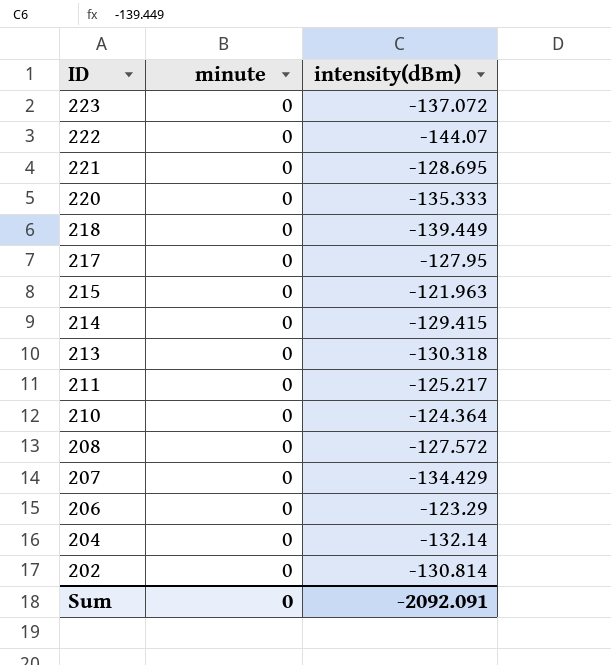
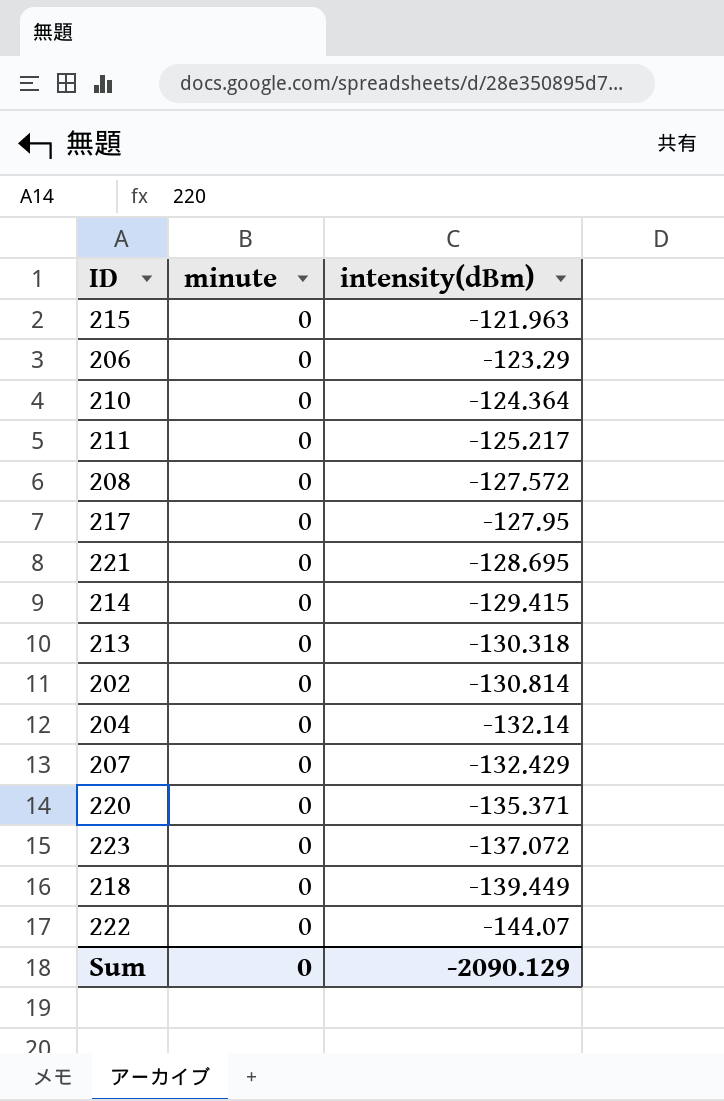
row order: ID descending -> intensity(dBm) descending
207 | intensity(dBm): -134.429 -> -132.429
220 | intensity(dBm): -135.333 -> -135.371
Sum | intensity(dBm): -2092.091 -> -2090.129

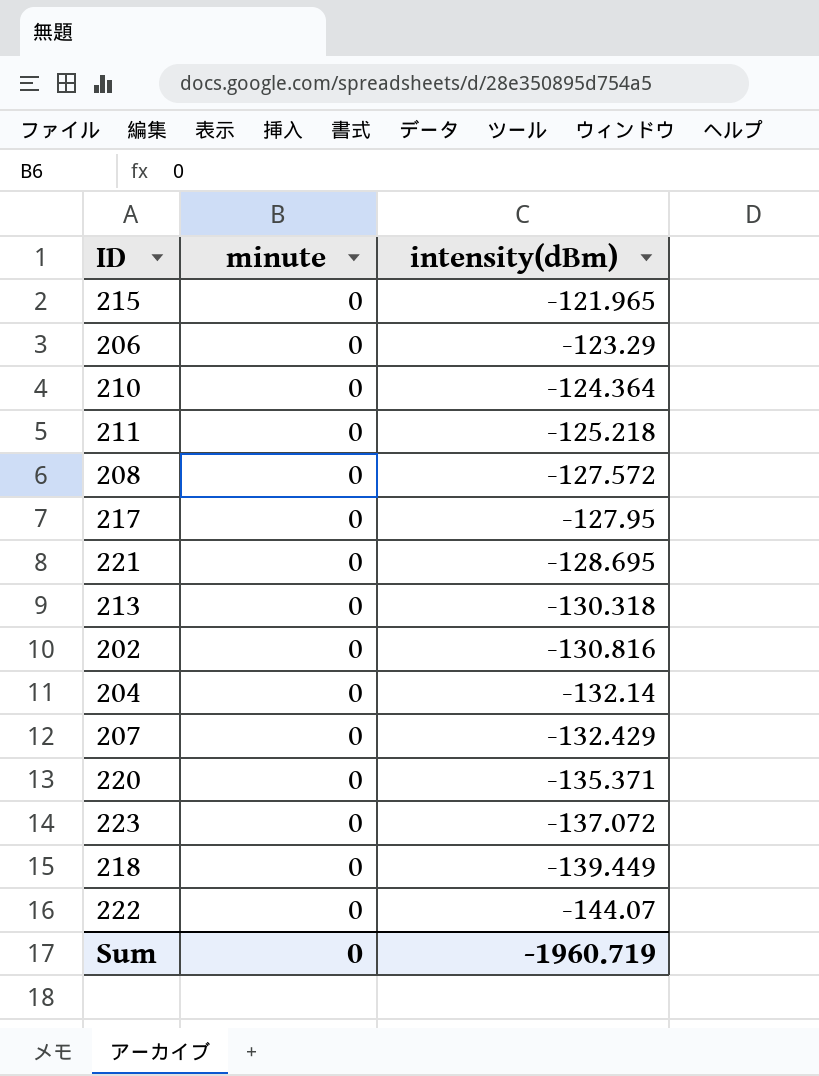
row 214: 0 | -129.415 -> none
215 | intensity(dBm): -121.963 -> -121.965
211 | intensity(dBm): -125.217 -> -125.218
202 | intensity(dBm): -130.814 -> -130.816
Sum | intensity(dBm): -2090.129 -> -1960.719

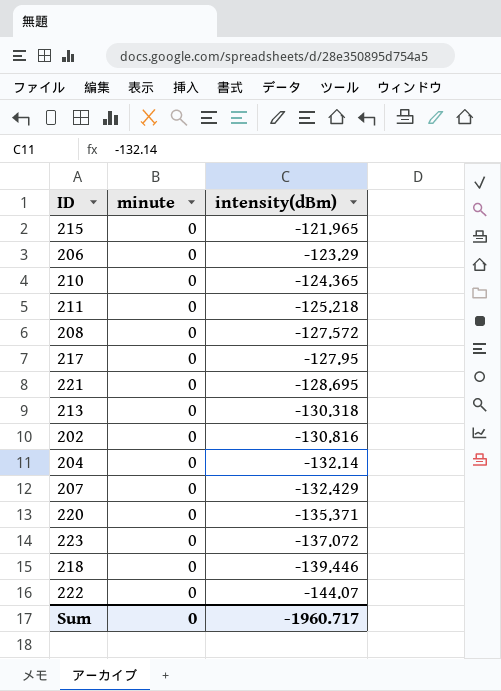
210 | intensity(dBm): -124.364 -> -124.365
218 | intensity(dBm): -139.449 -> -139.446
Sum | intensity(dBm): -1960.719 -> -1960.717

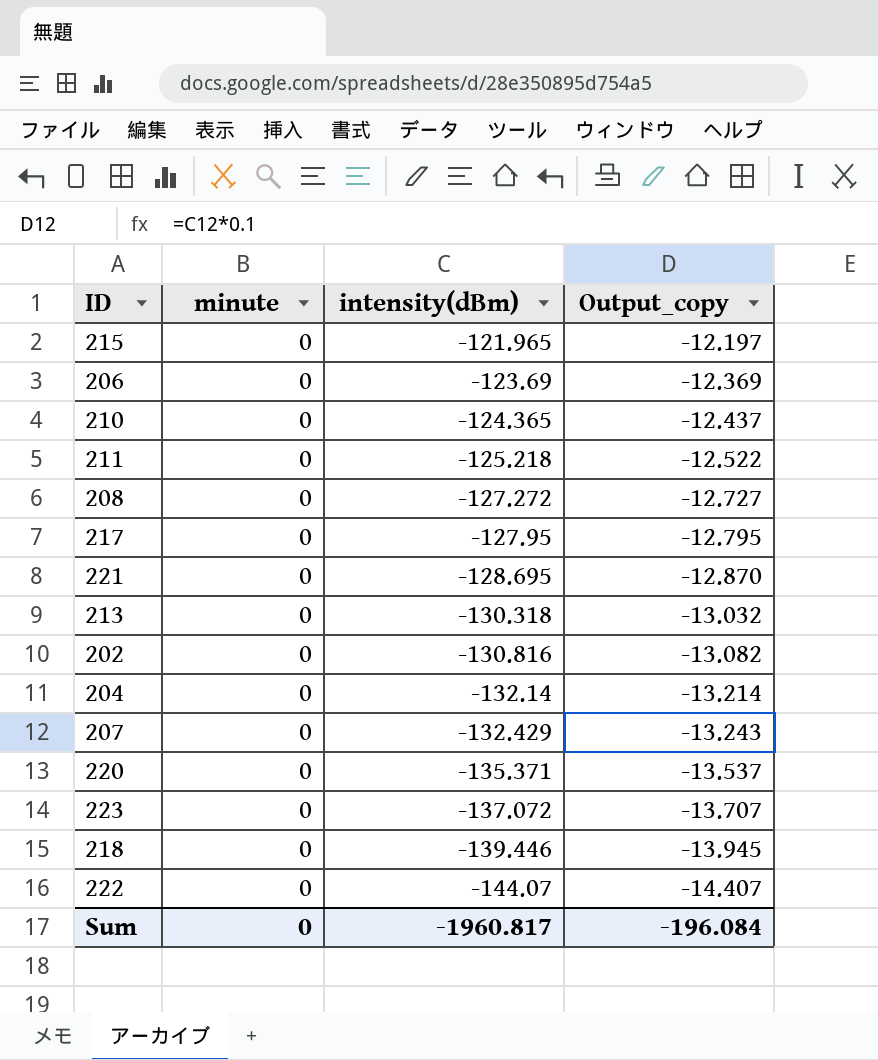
column Output_copy | formula: none -> [intensity(dBm)] * 0.1
206 | intensity(dBm): -123.29 -> -123.69
208 | intensity(dBm): -127.572 -> -127.272
Sum | intensity(dBm): -1960.717 -> -1960.817

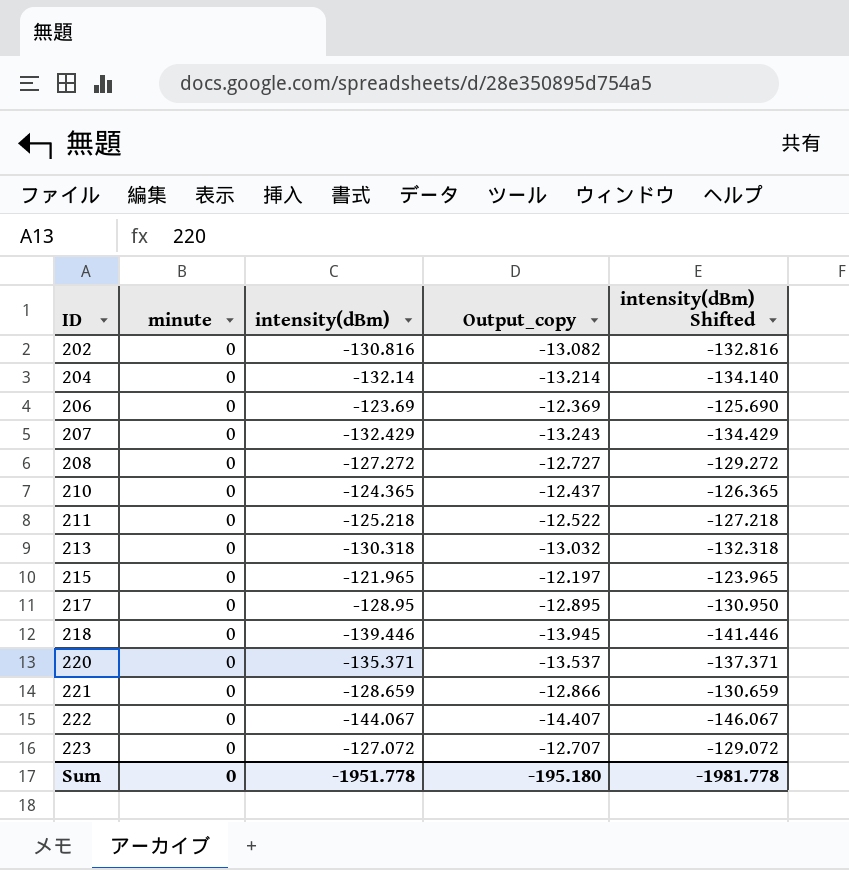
row order: intensity(dBm) descending -> ID ascending
column intensity(dBm) Shifted | formula: none -> [intensity(dBm)] - 2
217 | intensity(dBm): -127.95 -> -128.95
217 | Output_copy: -12.795 -> -12.895
221 | intensity(dBm): -128.695 -> -128.659
221 | Output_copy: -12.870 -> -12.866
222 | intensity(dBm): -144.07 -> -144.067
223 | intensity(dBm): -137.072 -> -127.072
223 | Output_copy: -13.707 -> -12.707
Sum | intensity(dBm): -1960.817 -> -1951.778
Sum | Output_copy: -196.084 -> -195.180

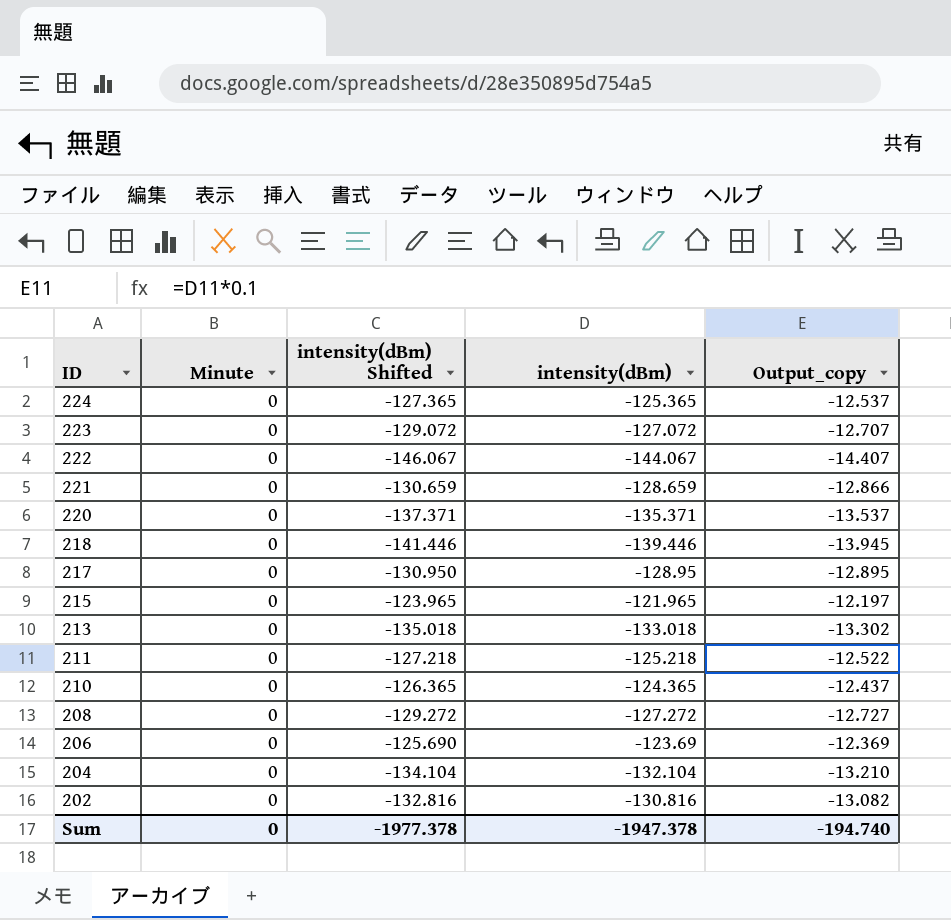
row order: ID ascending -> ID descending
column name: minute -> Minute
column intensity(dBm) Shifted | position: 5 -> 3
row 207: 0 | -132.429 | -13.243 | -134.429 -> none
row 224: none -> 0 | -127.365 | -125.365 | -12.537
213 | intensity(dBm) Shifted: -132.318 -> -135.018
213 | intensity(dBm): -130.318 -> -133.018
213 | Output_copy: -13.032 -> -13.302
204 | intensity(dBm) Shifted: -134.140 -> -134.104
204 | intensity(dBm): -132.14 -> -132.104
204 | Output_copy: -13.214 -> -13.210
Sum | intensity(dBm) Shifted: -1981.778 -> -1977.378
Sum | intensity(dBm): -1951.778 -> -1947.378
Sum | Output_copy: -195.180 -> -194.740

